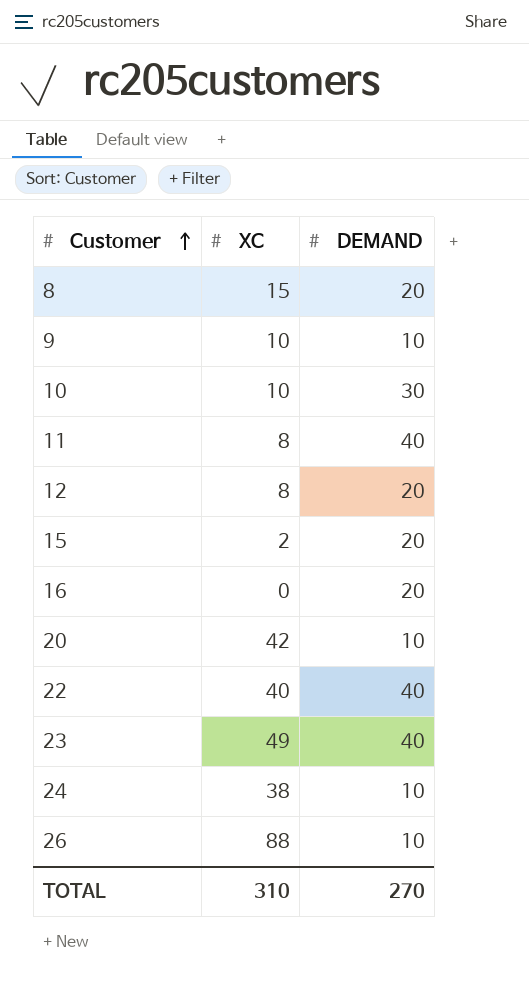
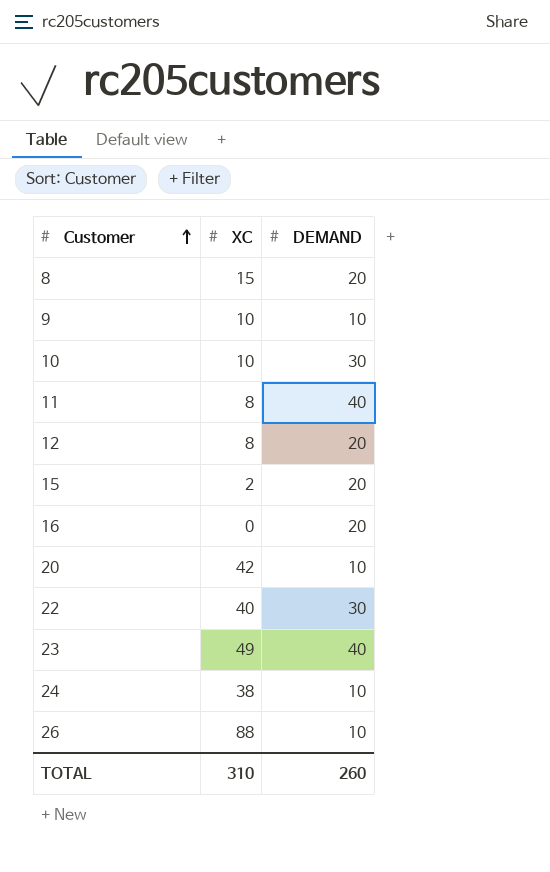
22 | DEMAND: 40 -> 30
TOTAL | DEMAND: 270 -> 260

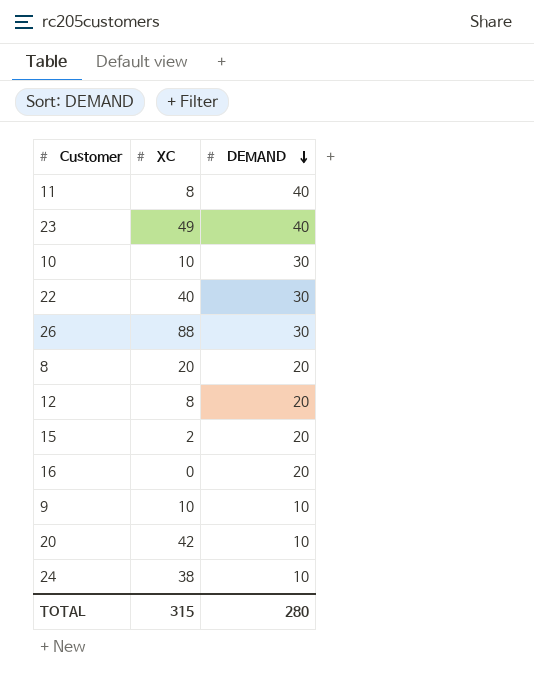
row order: Customer ascending -> DEMAND descending
26 | DEMAND: 10 -> 30
8 | XC: 15 -> 20
TOTAL | XC: 310 -> 315
TOTAL | DEMAND: 260 -> 280

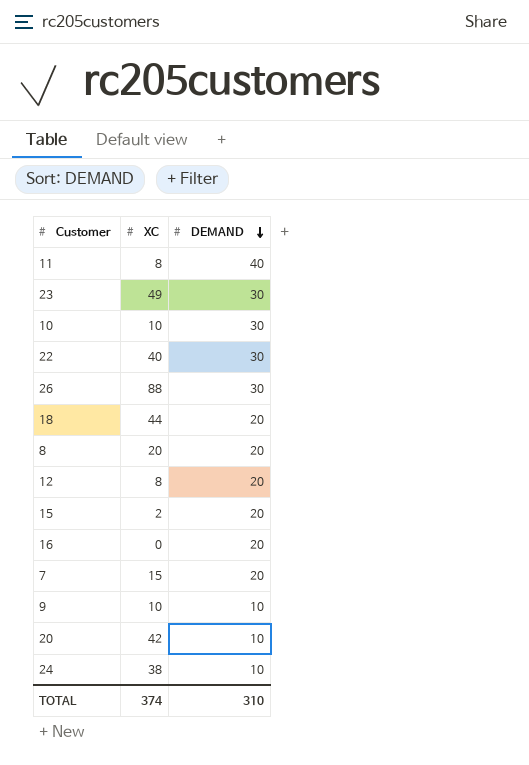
23 | DEMAND: 40 -> 30
row 18: none -> 44 | 20
row 7: none -> 15 | 20
TOTAL | XC: 315 -> 374
TOTAL | DEMAND: 280 -> 310

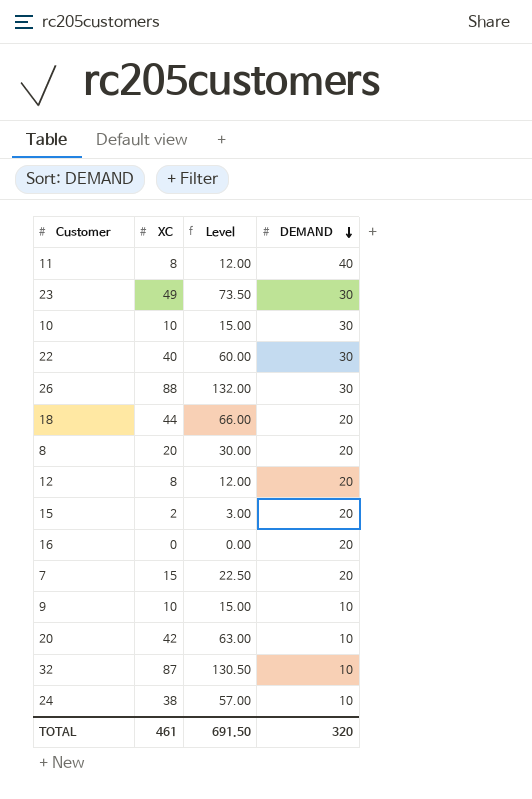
column Level | formula: none -> [XC] * 1.5
row 32: none -> 87 | 130.50 | 10
TOTAL | XC: 374 -> 461
TOTAL | DEMAND: 310 -> 320

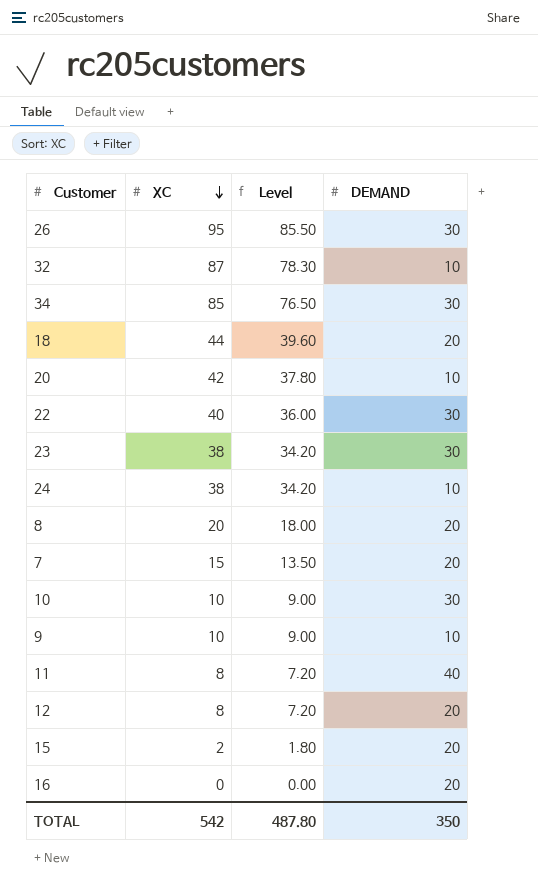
row order: DEMAND descending -> XC descending
column Level | formula: [XC] * 1.5 -> [XC] * 0.9
26 | XC: 88 -> 95
row 34: none -> 85 | 76.50 | 30
23 | XC: 49 -> 38
TOTAL | XC: 461 -> 542
TOTAL | Level: 691.50 -> 487.80
TOTAL | DEMAND: 320 -> 350

